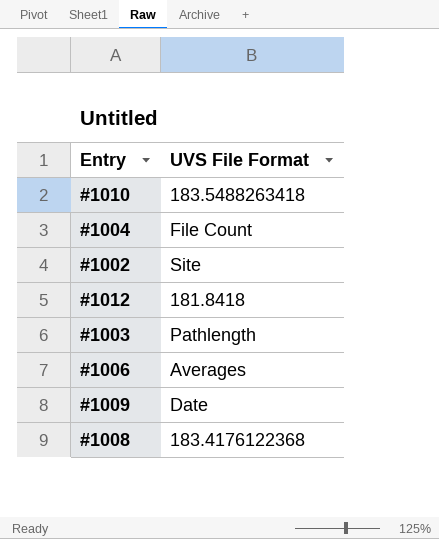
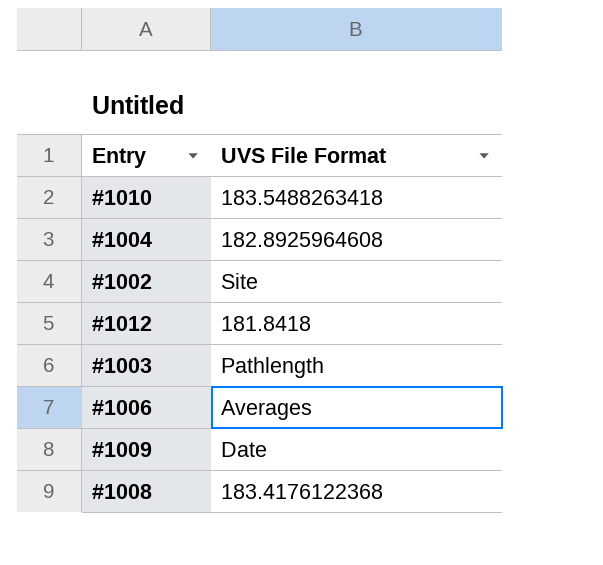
#1004 | UVS File Format: File Count -> 182.8925964608

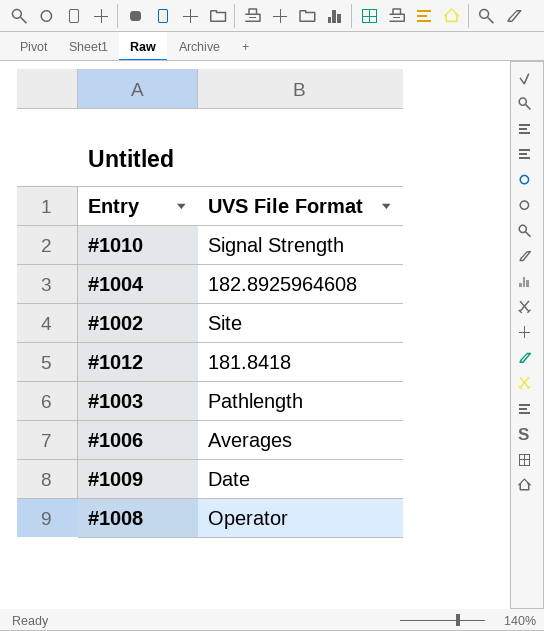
#1010 | UVS File Format: 183.5488263418 -> Signal Strength
#1008 | UVS File Format: 183.4176122368 -> Operator

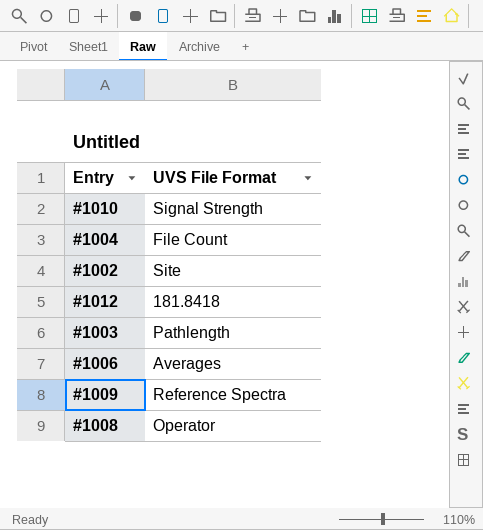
#1004 | UVS File Format: 182.8925964608 -> File Count
#1009 | UVS File Format: Date -> Reference Spectra

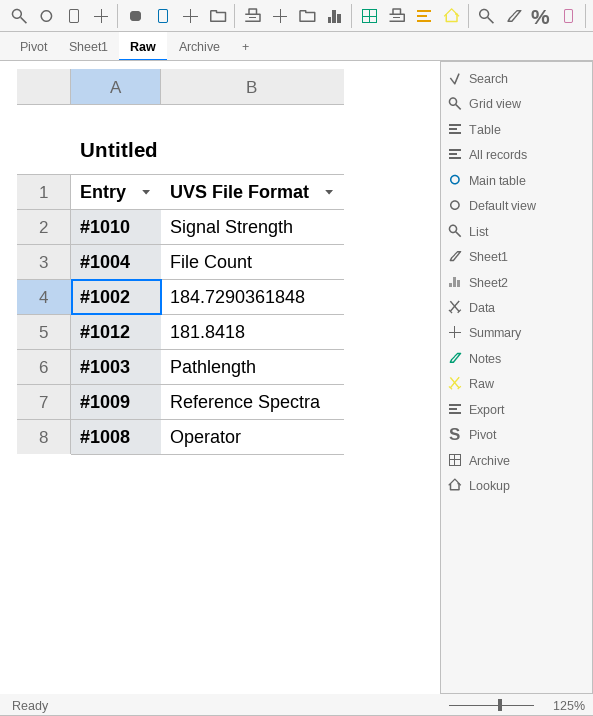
row #1006: Averages -> none
#1002 | UVS File Format: Site -> 184.7290361848

